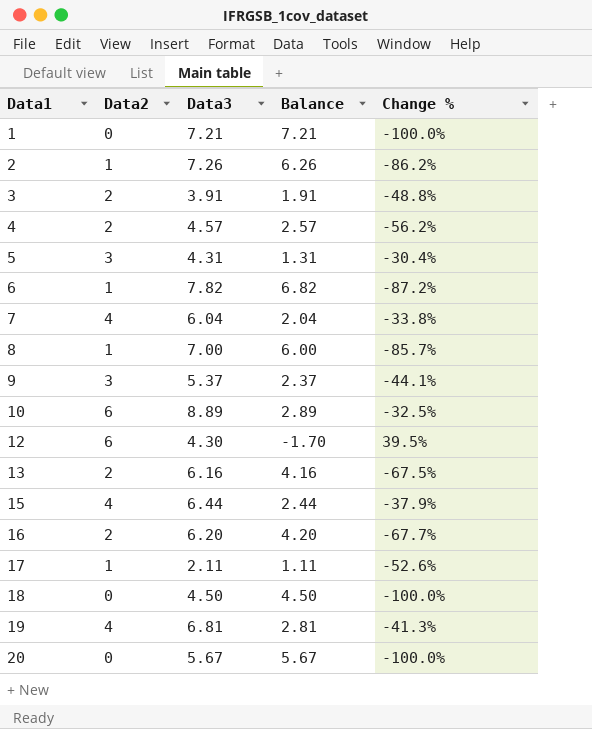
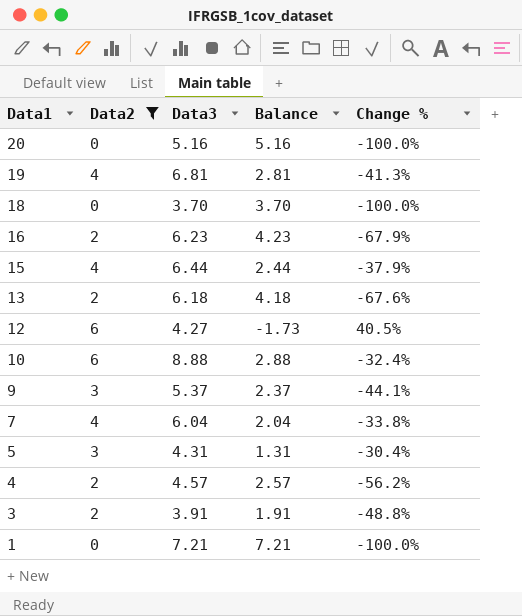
filter: none -> Data2 != 1
row order: Data1 ascending -> Data1 descending
20 | Data3: 5.67 -> 5.16
20 | Balance: 5.67 -> 5.16
18 | Data3: 4.50 -> 3.70
18 | Balance: 4.50 -> 3.70
16 | Data3: 6.20 -> 6.23
16 | Balance: 4.20 -> 4.23
16 | Change %: -67.7% -> -67.9%
13 | Data3: 6.16 -> 6.18
13 | Balance: 4.16 -> 4.18
13 | Change %: -67.5% -> -67.6%
12 | Data3: 4.30 -> 4.27
12 | Balance: -1.70 -> -1.73
12 | Change %: 39.5% -> 40.5%
10 | Data3: 8.89 -> 8.88
10 | Balance: 2.89 -> 2.88
10 | Change %: -32.5% -> -32.4%

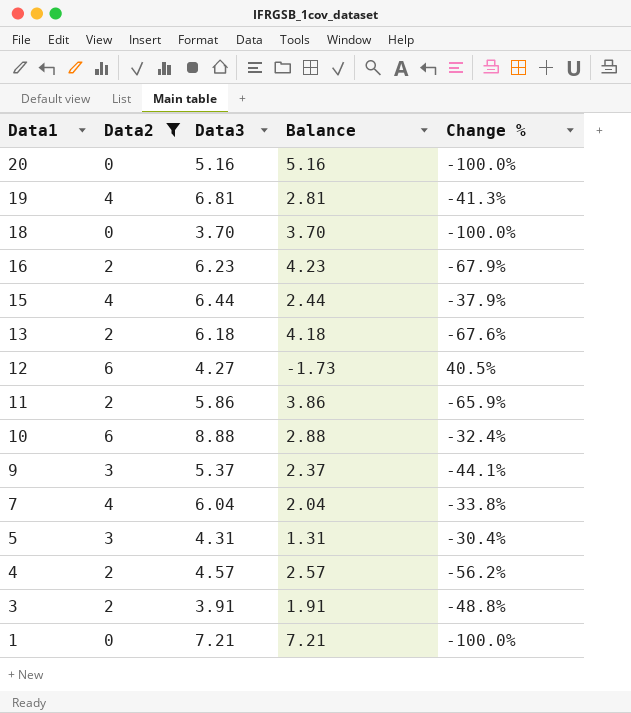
row 11: none -> 2 | 5.86 | 3.86 | -65.9%

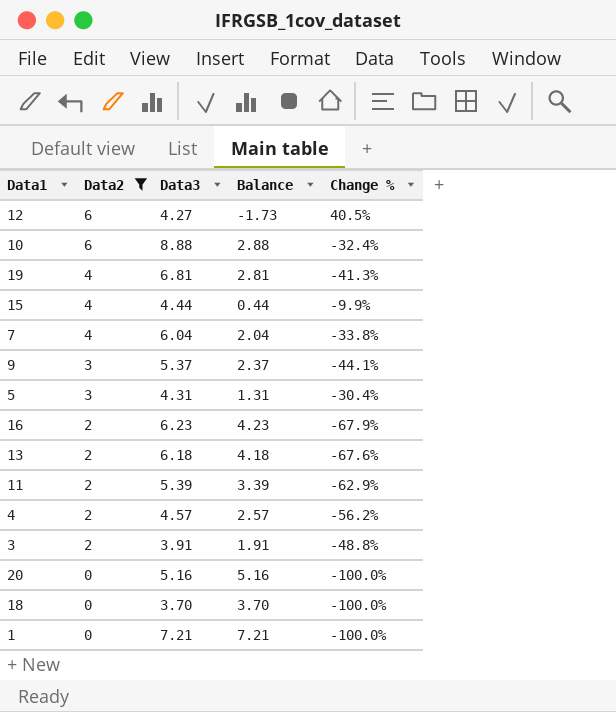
row order: Data1 descending -> Data2 descending
15 | Data3: 6.44 -> 4.44
15 | Balance: 2.44 -> 0.44
15 | Change %: -37.9% -> -9.9%
11 | Data3: 5.86 -> 5.39
11 | Balance: 3.86 -> 3.39
11 | Change %: -65.9% -> -62.9%

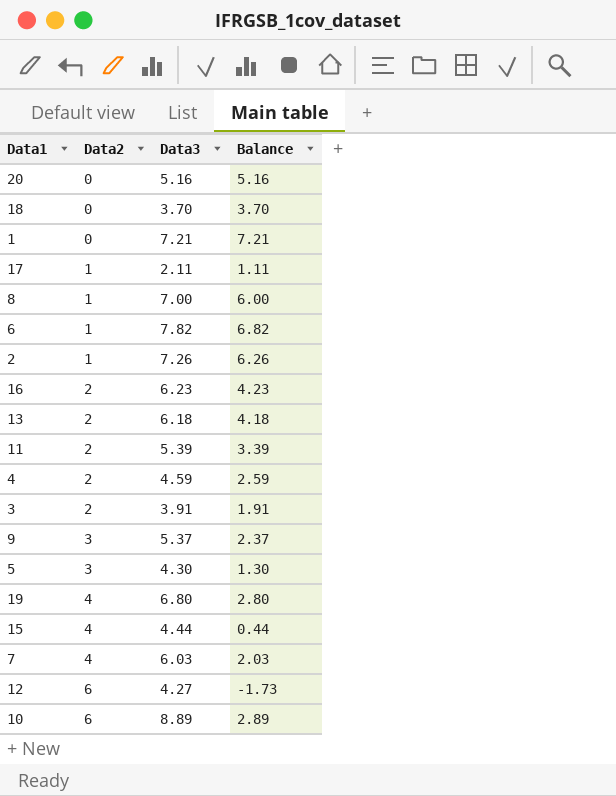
filter: Data2 != 1 -> none
row order: Data2 descending -> Data2 ascending
column Change % | formula: ([Data2] - [Data3]) / [Data3] -> none
4 | Data3: 4.57 -> 4.59
4 | Balance: 2.57 -> 2.59
5 | Data3: 4.31 -> 4.30
5 | Balance: 1.31 -> 1.30
19 | Data3: 6.81 -> 6.80
19 | Balance: 2.81 -> 2.80
7 | Data3: 6.04 -> 6.03
7 | Balance: 2.04 -> 2.03
10 | Data3: 8.88 -> 8.89
10 | Balance: 2.88 -> 2.89

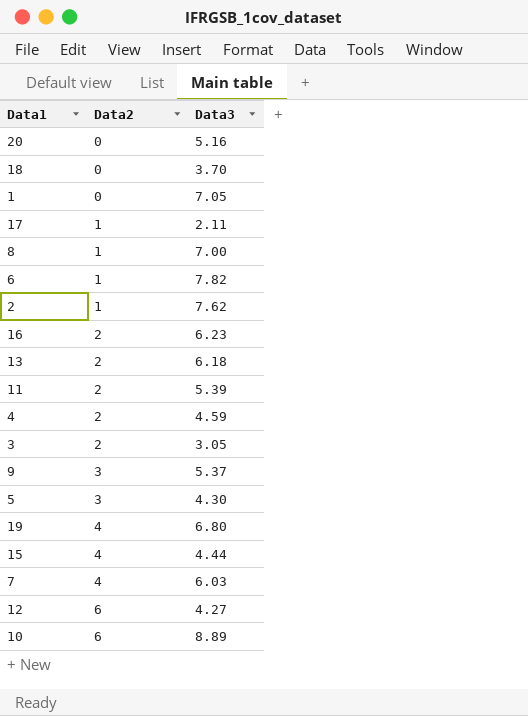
column Balance | formula: [Data3] - [Data2] -> none
1 | Data3: 7.21 -> 7.05
2 | Data3: 7.26 -> 7.62
3 | Data3: 3.91 -> 3.05

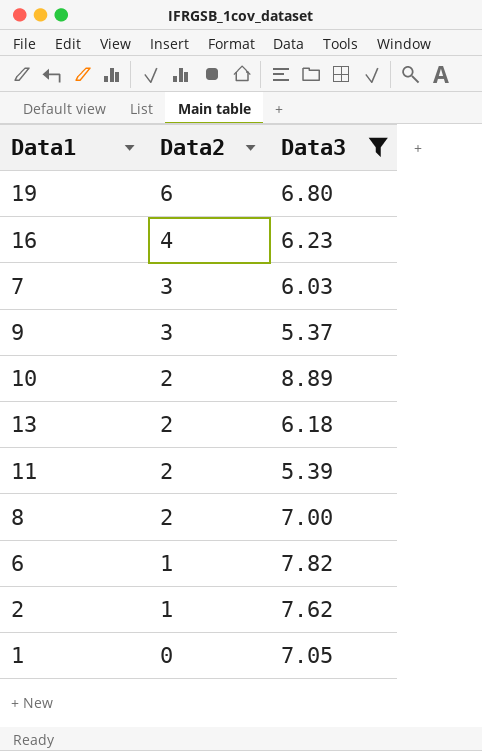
filter: none -> Data3 >= 5.37
row order: Data2 ascending -> Data2 descending
19 | Data2: 4 -> 6
16 | Data2: 2 -> 4
7 | Data2: 4 -> 3
10 | Data2: 6 -> 2
8 | Data2: 1 -> 2

